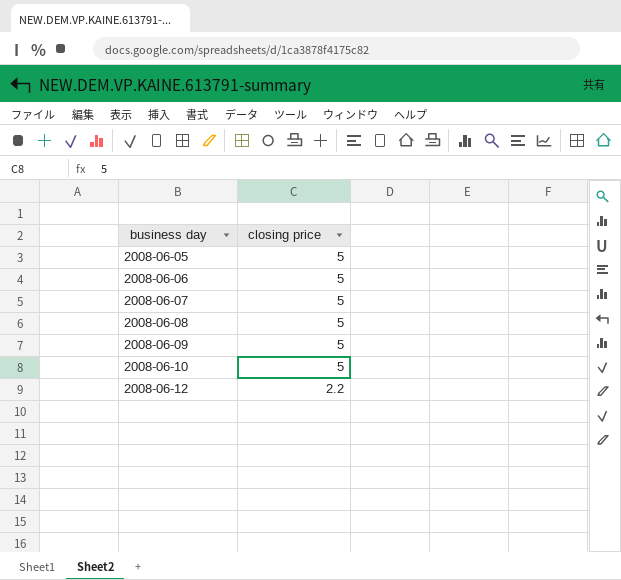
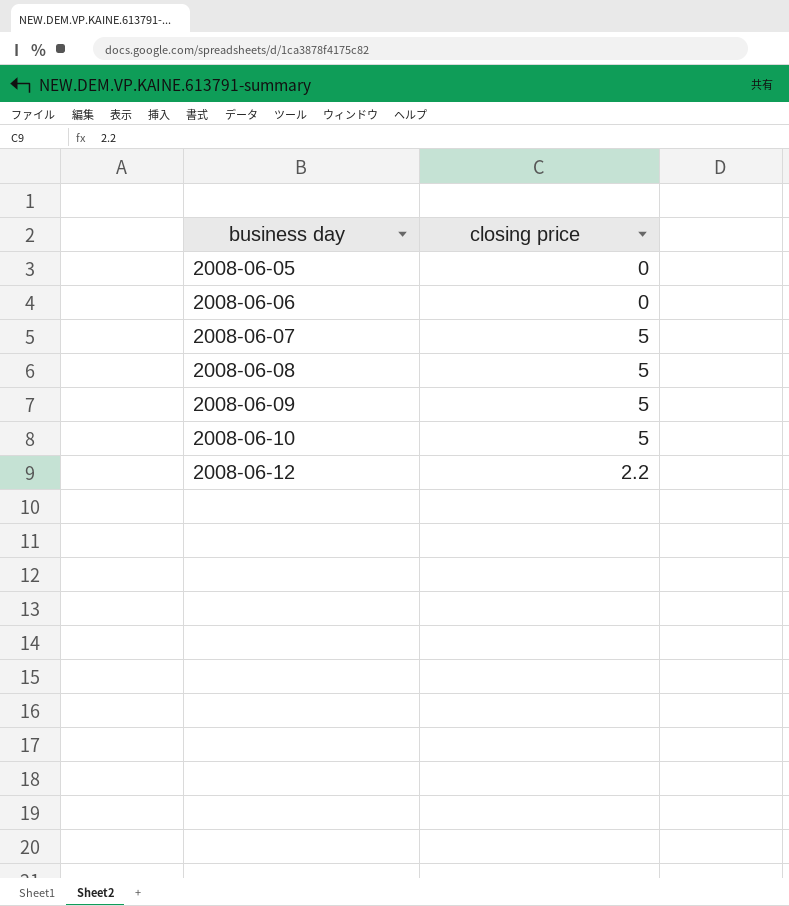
2008-06-05 | closing price: 5 -> 0
2008-06-06 | closing price: 5 -> 0

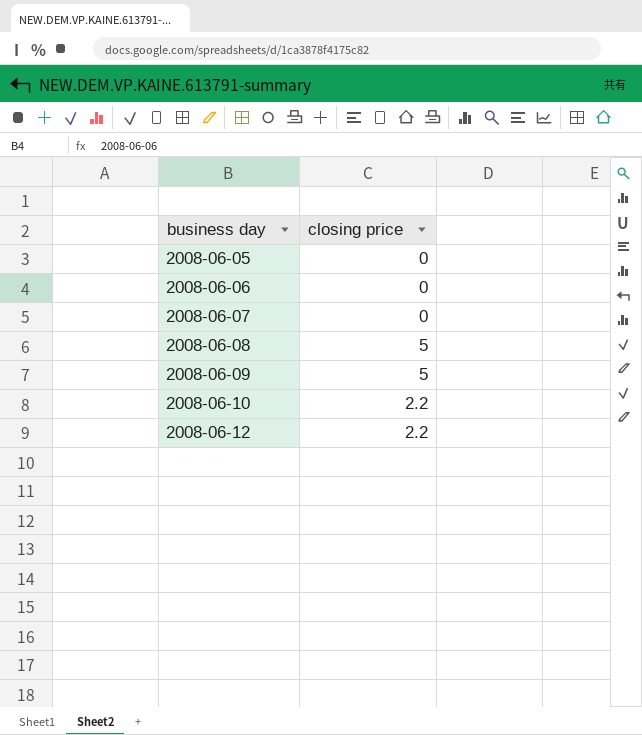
2008-06-07 | closing price: 5 -> 0
2008-06-10 | closing price: 5 -> 2.2

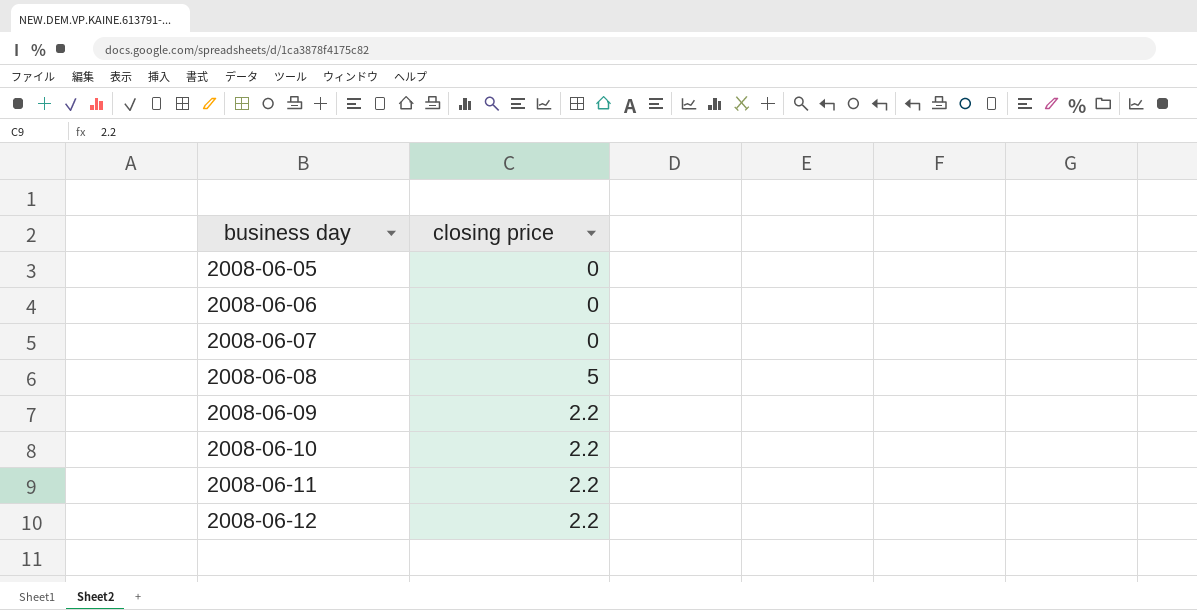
2008-06-09 | closing price: 5 -> 2.2
row 2008-06-11: none -> 2.2

